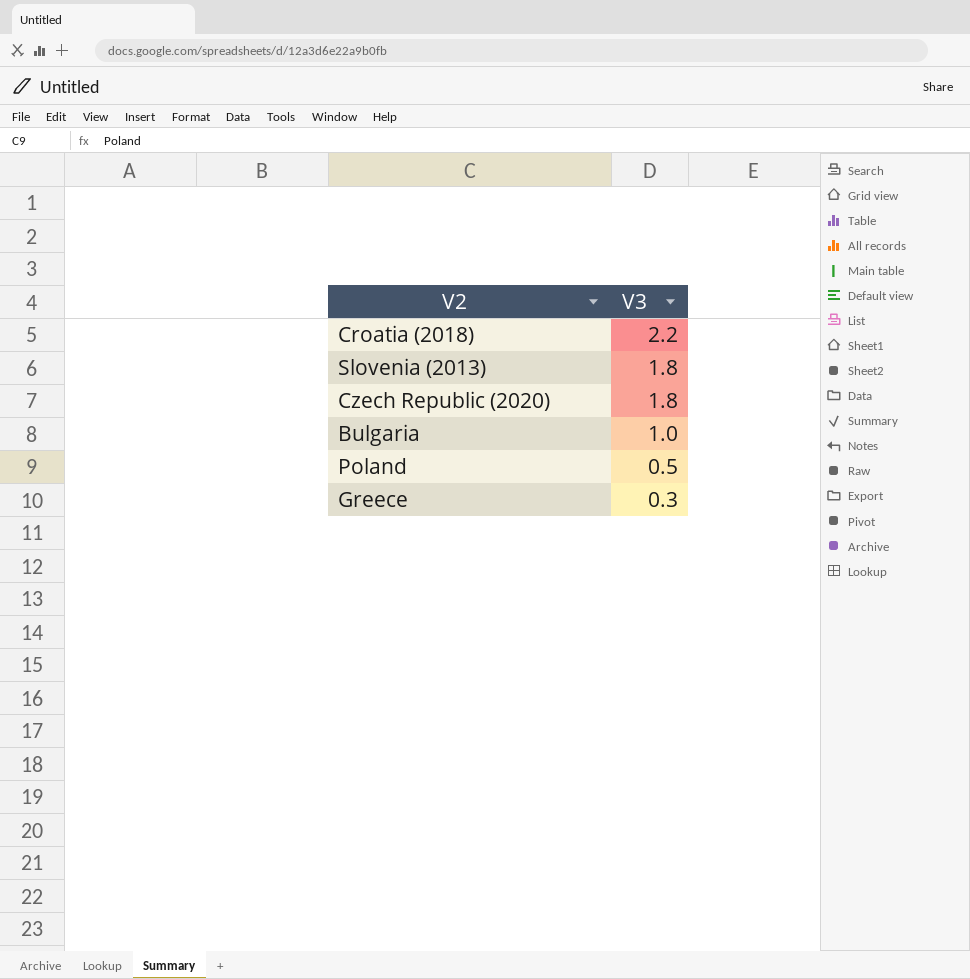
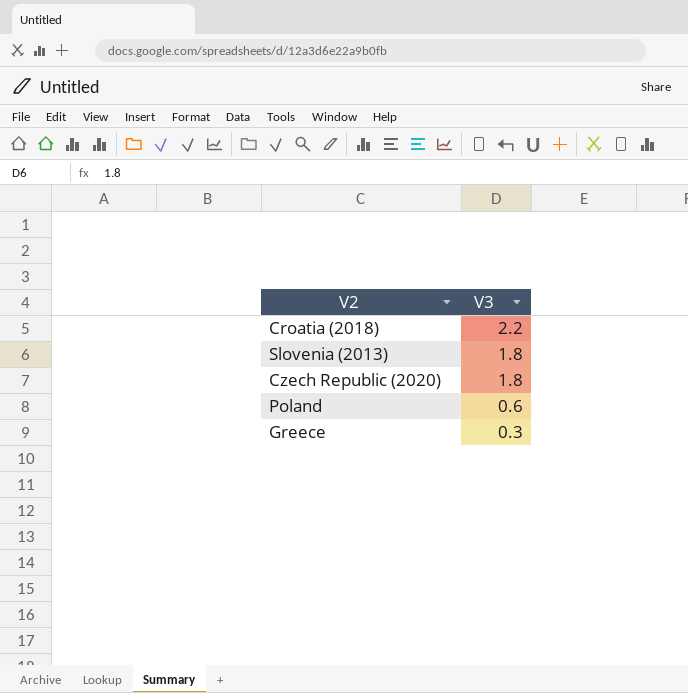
row Bulgaria: 1.0 -> none
Poland | V3: 0.5 -> 0.6

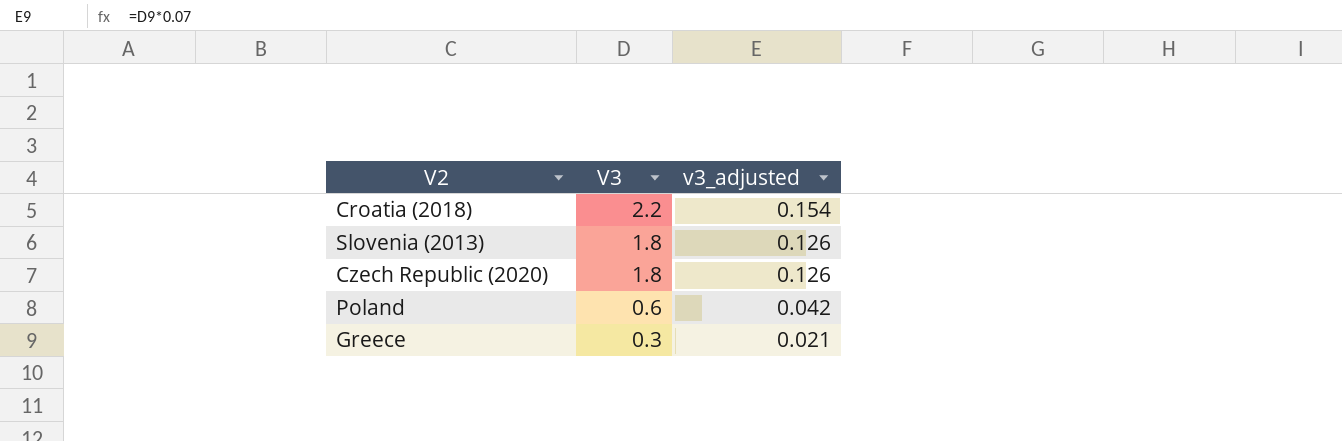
column v3_adjusted | formula: none -> [V3] * 0.07

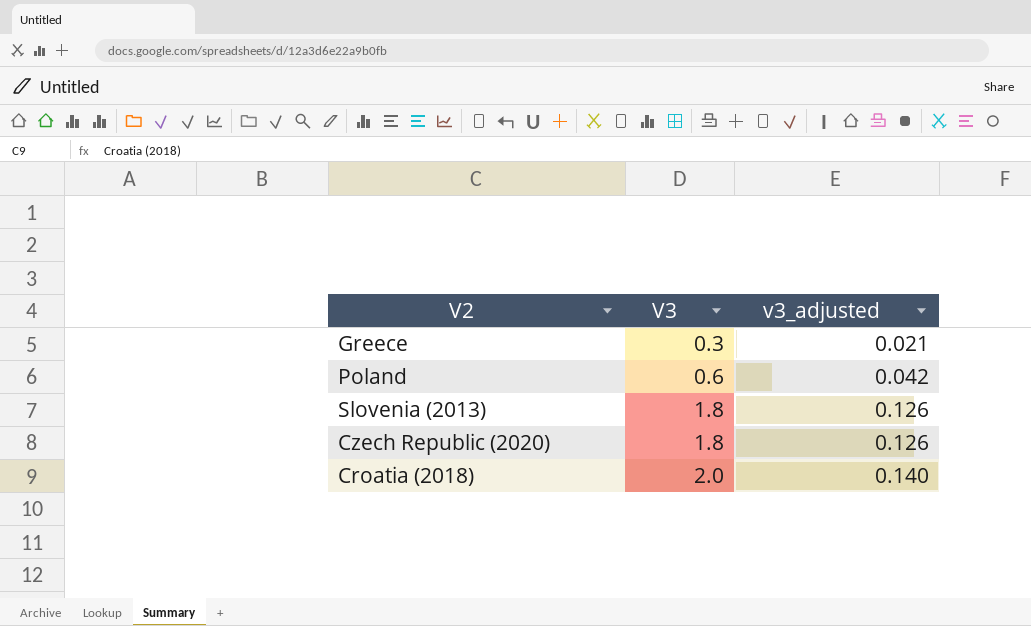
row order: V3 descending -> V3 ascending
Croatia (2018) | V3: 2.2 -> 2.0
Croatia (2018) | v3_adjusted: 0.154 -> 0.140

